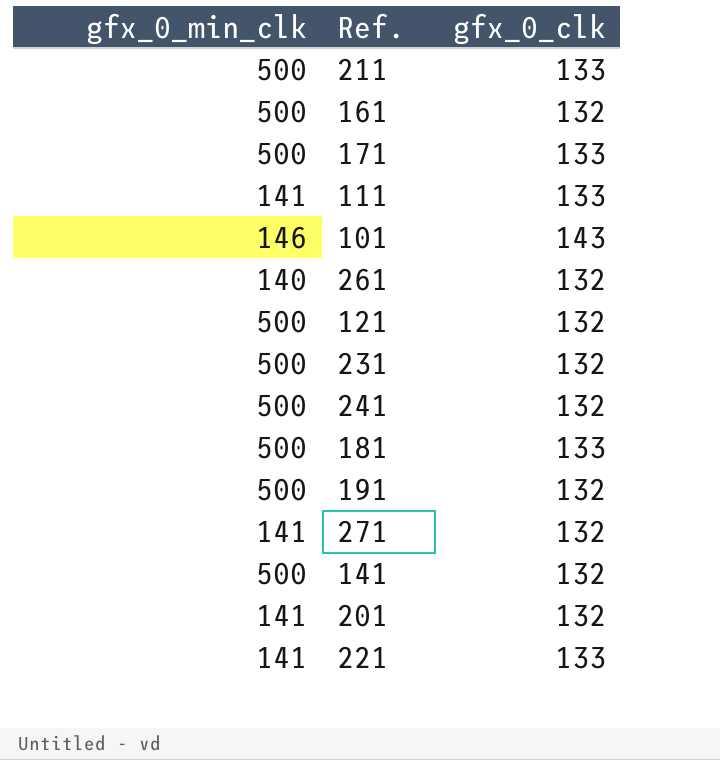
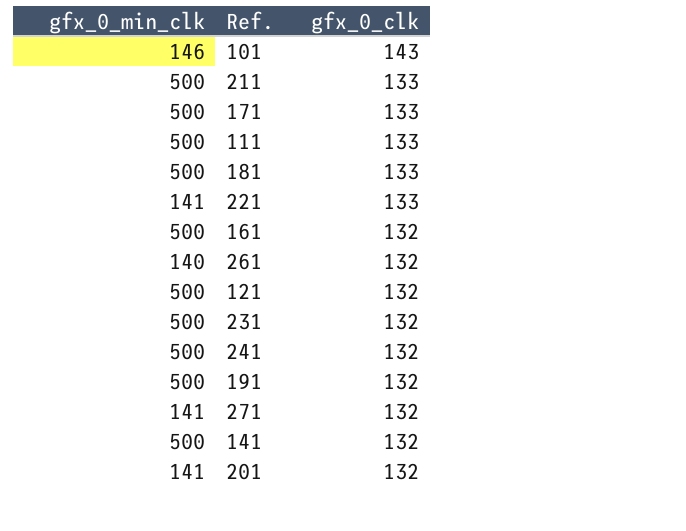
row order: none -> gfx_0_clk descending
111 | gfx_0_min_clk: 141 -> 500

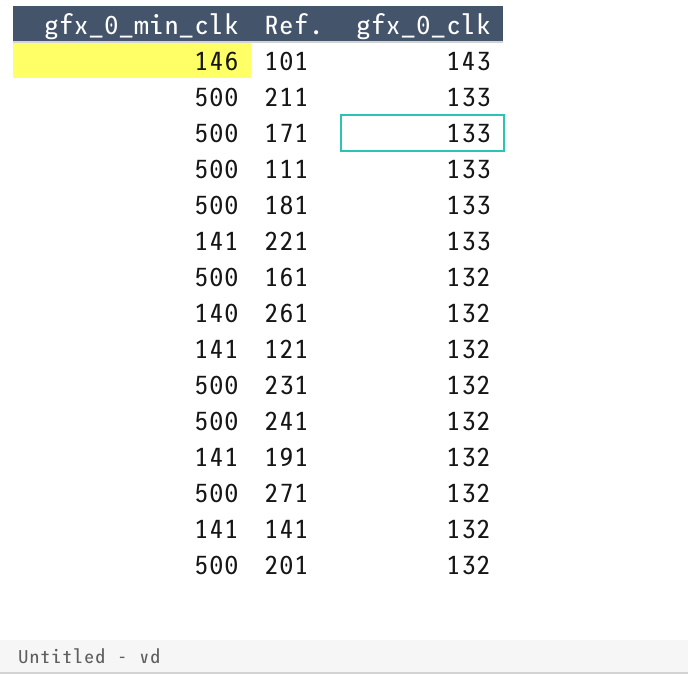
121 | gfx_0_min_clk: 500 -> 141
191 | gfx_0_min_clk: 500 -> 141
271 | gfx_0_min_clk: 141 -> 500
141 | gfx_0_min_clk: 500 -> 141
201 | gfx_0_min_clk: 141 -> 500

